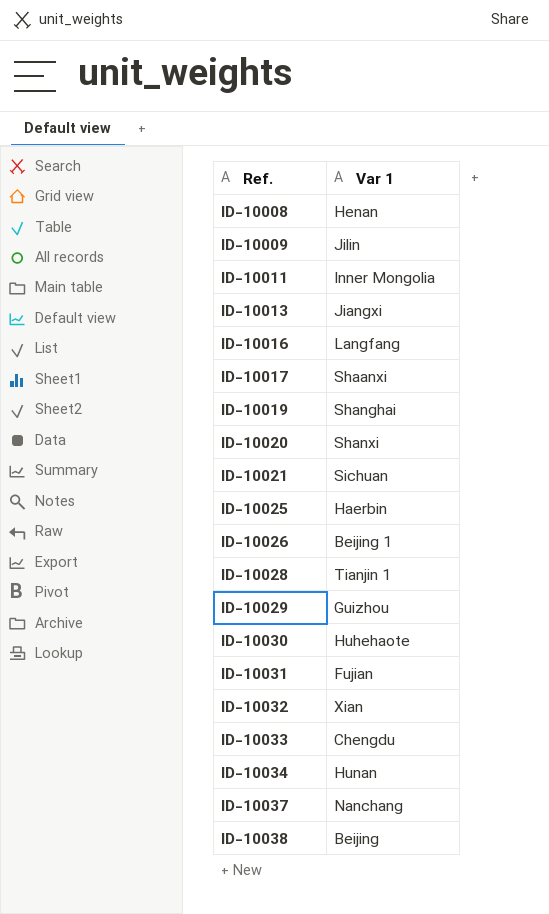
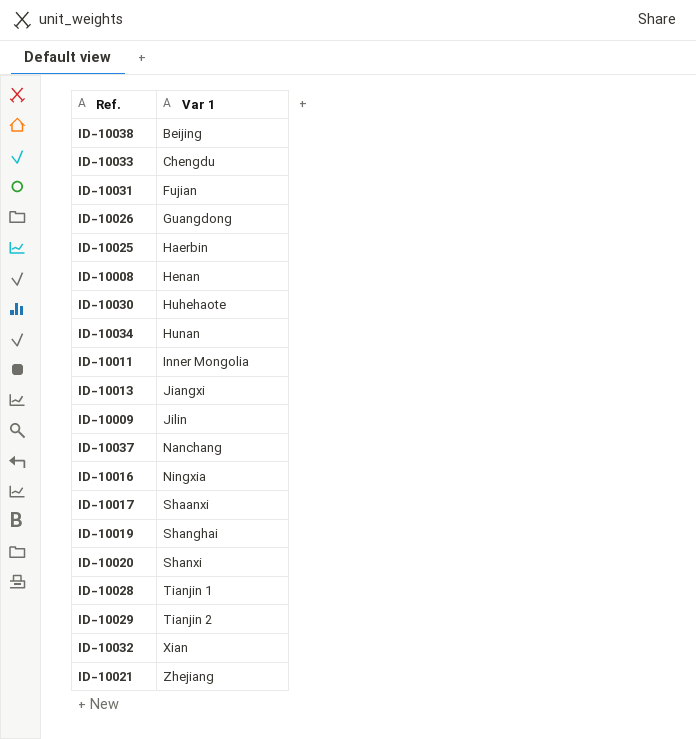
row order: Ref. ascending -> Var 1 ascending
ID-10026 | Var 1: Beijing 1 -> Guangdong
ID-10016 | Var 1: Langfang -> Ningxia
ID-10029 | Var 1: Guizhou -> Tianjin 2
ID-10021 | Var 1: Sichuan -> Zhejiang

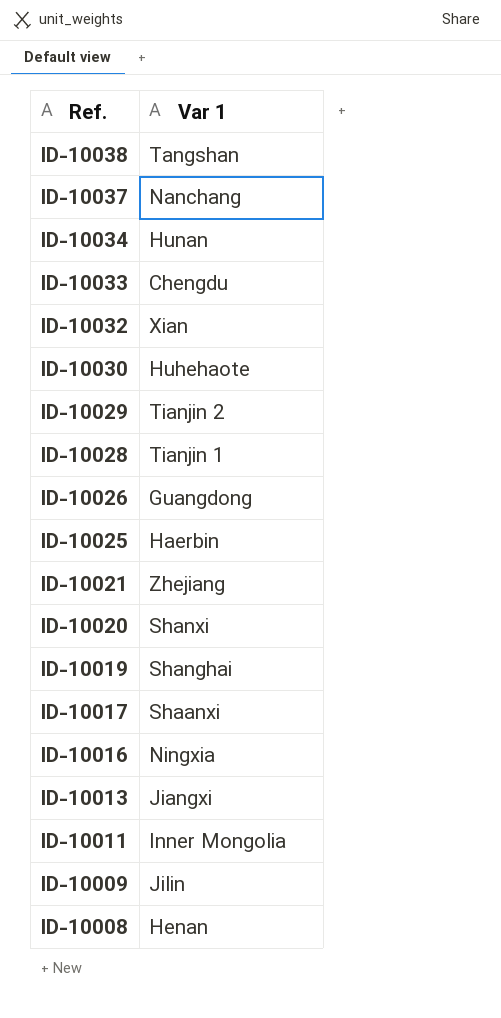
row order: Var 1 ascending -> Ref. descending
row ID-10031: Fujian -> none
ID-10038 | Var 1: Beijing -> Tangshan

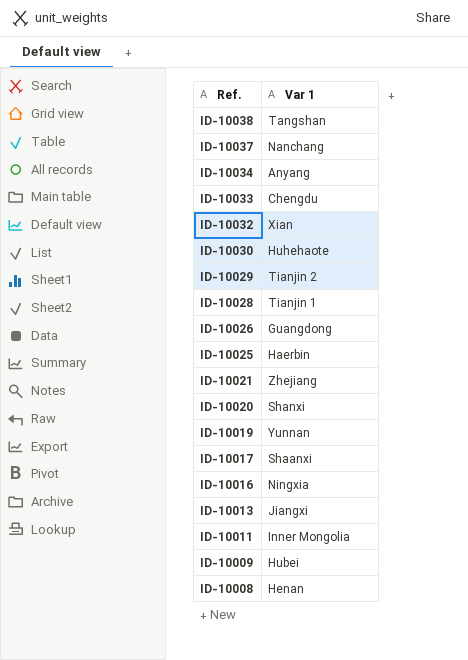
ID-10034 | Var 1: Hunan -> Anyang
ID-10019 | Var 1: Shanghai -> Yunnan
ID-10009 | Var 1: Jilin -> Hubei

